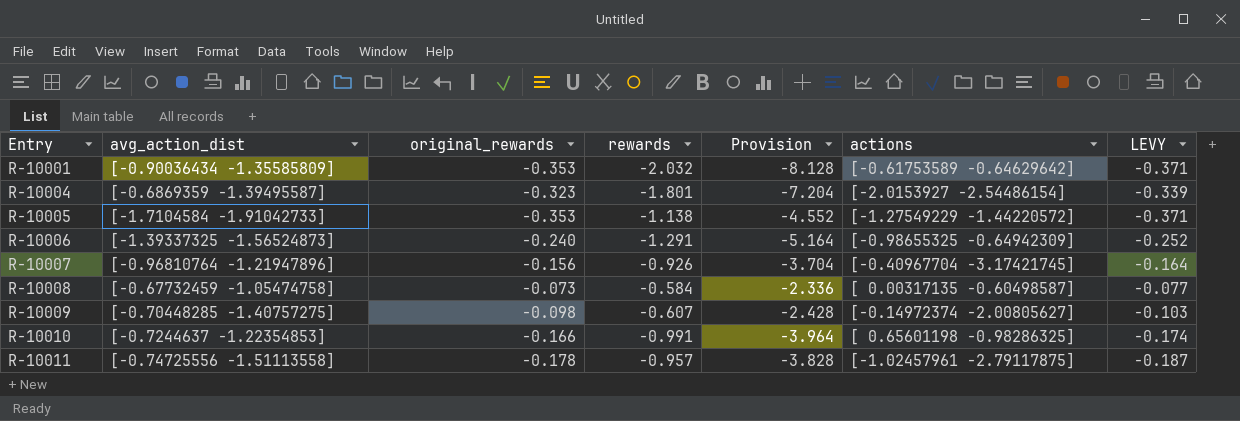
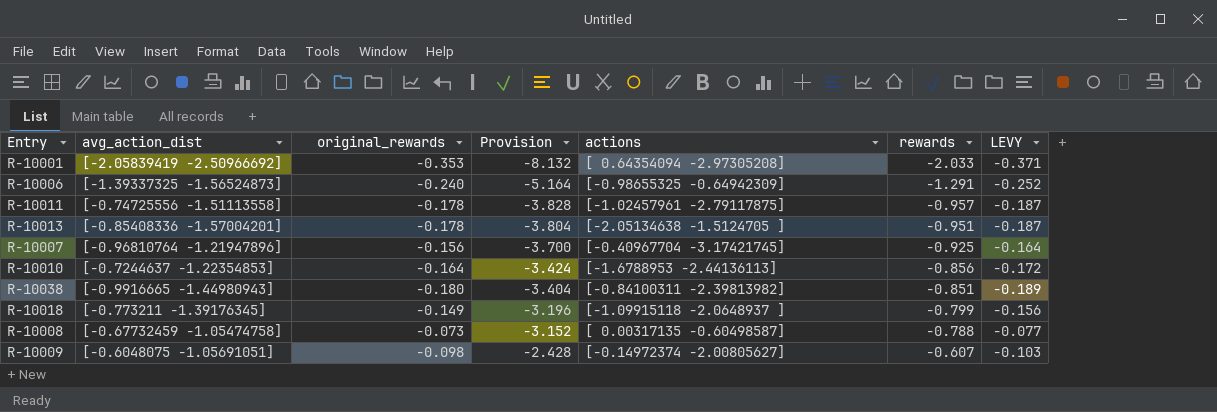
row order: Entry ascending -> Provision ascending
column rewards | position: 4 -> 6
row R-10004: [-0.6869359 -1.39495587] | -0.323 | -1.801 | -7.204 | [-2.0153927 -2.54486154] | -0.339 -> none
row R-10005: [-1.7104584 -1.91042733] | -0.353 | -1.138 | -4.552 | [-1.27549229 -1.44220572] | -0.371 -> none
R-10001 | avg_action_dist: [-0.90036434 -1.35585809] -> [-2.05839419 -2.50966692]
R-10001 | Provision: -8.128 -> -8.132
R-10001 | actions: [-0.61753589 -0.64629642] -> [ 0.64354094 -2.97305208]
R-10001 | rewards: -2.032 -> -2.033
row R-10013: none -> [-0.85408336 -1.57004201] | -0.178 | -3.804 | [-2.05134638 -1.5124705 ] | -0.951 | -0.187
R-10007 | Provision: -3.704 -> -3.700
R-10007 | rewards: -0.926 -> -0.925
R-10010 | original_rewards: -0.166 -> -0.164
R-10010 | Provision: -3.964 -> -3.424
R-10010 | actions: [ 0.65601198 -0.98286325] -> [-1.6788953 -2.44136113]
R-10010 | rewards: -0.991 -> -0.856
R-10010 | LEVY: -0.174 -> -0.172
row R-10038: none -> [-0.9916665 -1.44980943] | -0.180 | -3.404 | [-0.84100311 -2.39813982] | -0.851 | -0.189
row R-10018: none -> [-0.773211 -1.39176345] | -0.149 | -3.196 | [-1.09915118 -2.0648937 ] | -0.799 | -0.156
R-10008 | Provision: -2.336 -> -3.152
R-10008 | rewards: -0.584 -> -0.788
R-10009 | avg_action_dist: [-0.70448285 -1.40757275] -> [-0.6048075 -1.05691051]

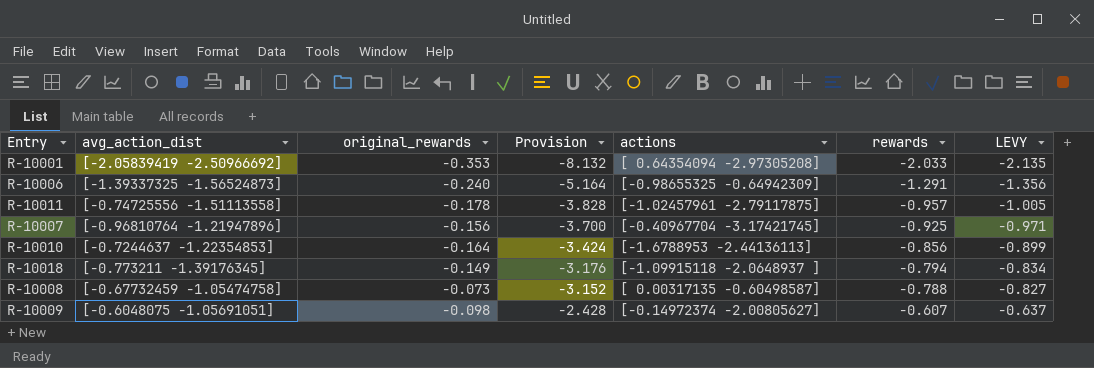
column LEVY | formula: [original_rewards] * 1.05 -> [rewards] * 1.05
row R-10013: [-0.85408336 -1.57004201] | -0.178 | -3.804 | [-2.05134638 -1.5124705 ] | -0.951 | -0.187 -> none
row R-10038: [-0.9916665 -1.44980943] | -0.180 | -3.404 | [-0.84100311 -2.39813982] | -0.851 | -0.189 -> none
R-10018 | Provision: -3.196 -> -3.176
R-10018 | rewards: -0.799 -> -0.794

